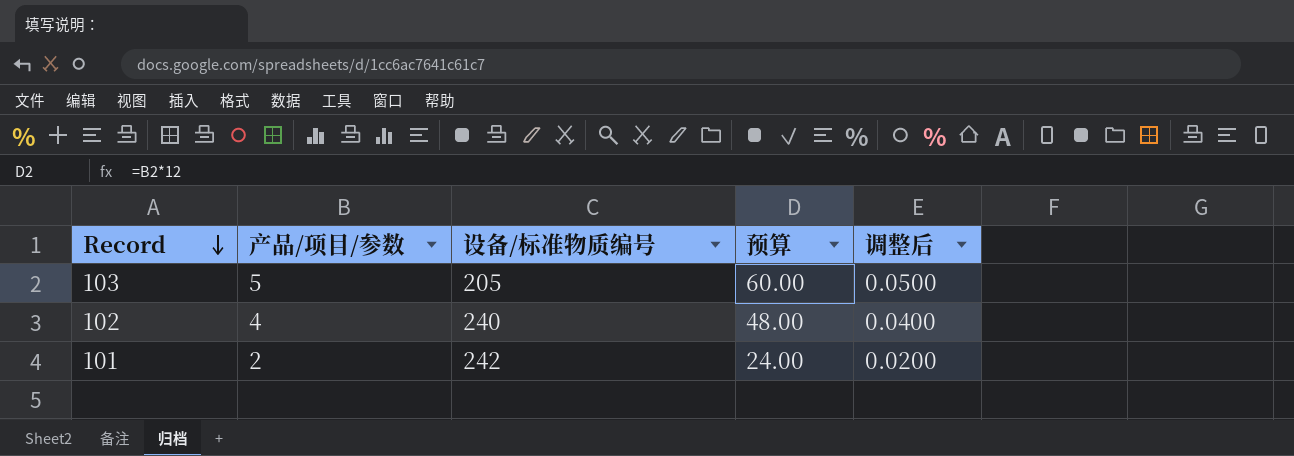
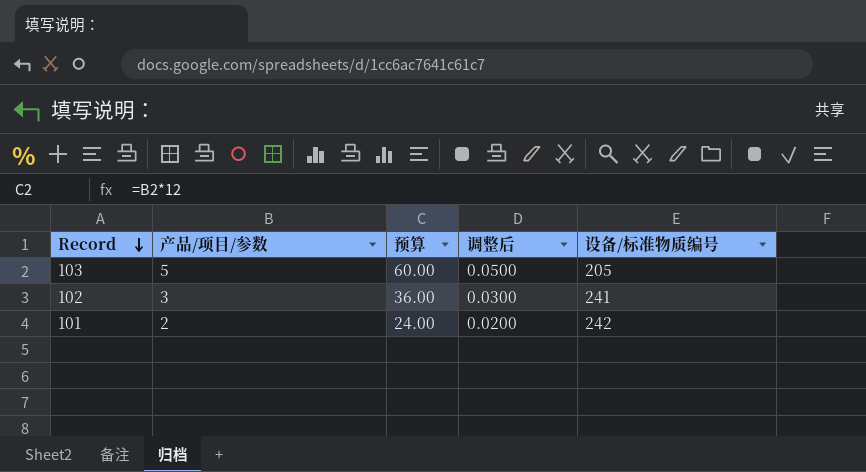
column 设备/标准物质编号 | position: 3 -> 5
102 | 产品/项目/参数: 4 -> 3
102 | 预算: 48.00 -> 36.00
102 | 调整后: 0.0400 -> 0.0300
102 | 设备/标准物质编号: 240 -> 241

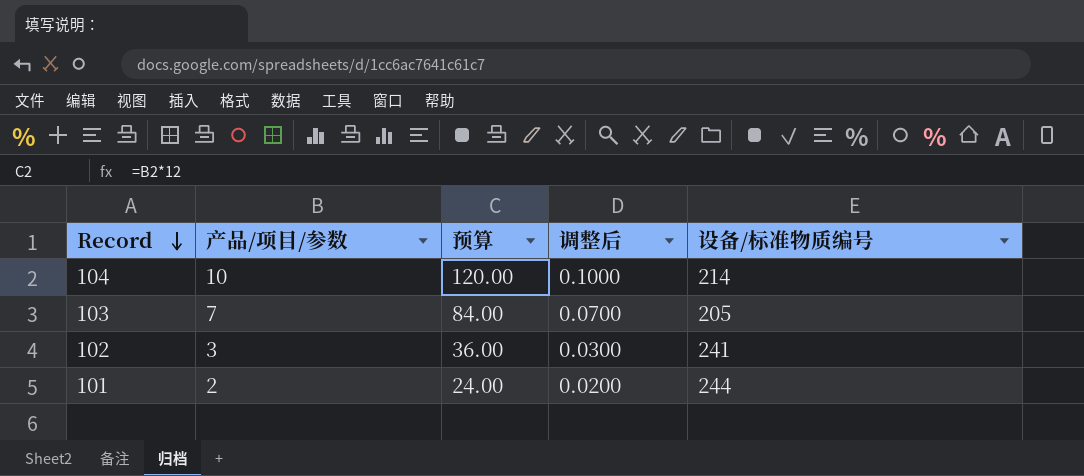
row 104: none -> 10 | 120.00 | 0.1000 | 214
103 | 产品/项目/参数: 5 -> 7
103 | 预算: 60.00 -> 84.00
103 | 调整后: 0.0500 -> 0.0700
101 | 设备/标准物质编号: 242 -> 244

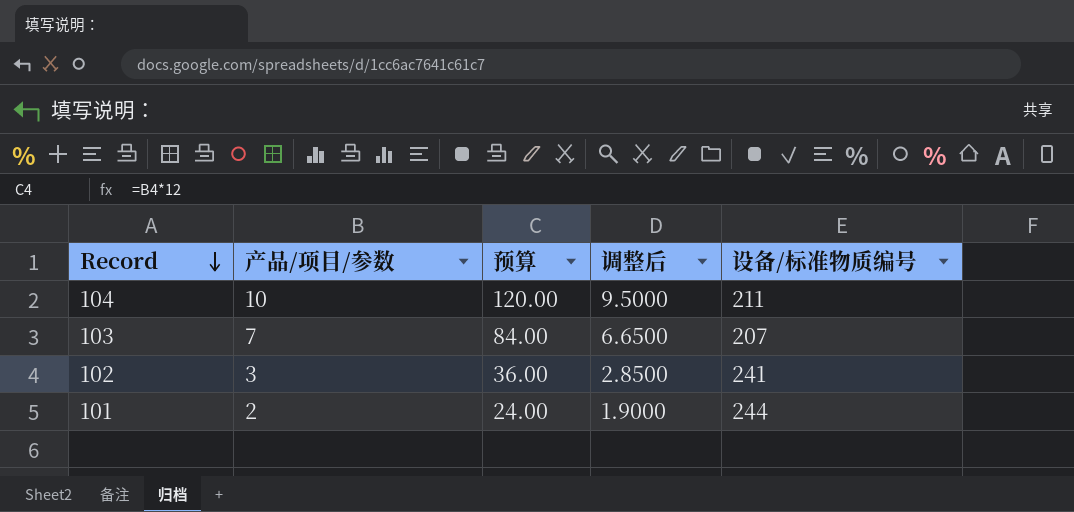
column 调整后 | formula: [产品/项目/参数] * 0.01 -> [产品/项目/参数] * 0.95
104 | 设备/标准物质编号: 214 -> 211
103 | 设备/标准物质编号: 205 -> 207

